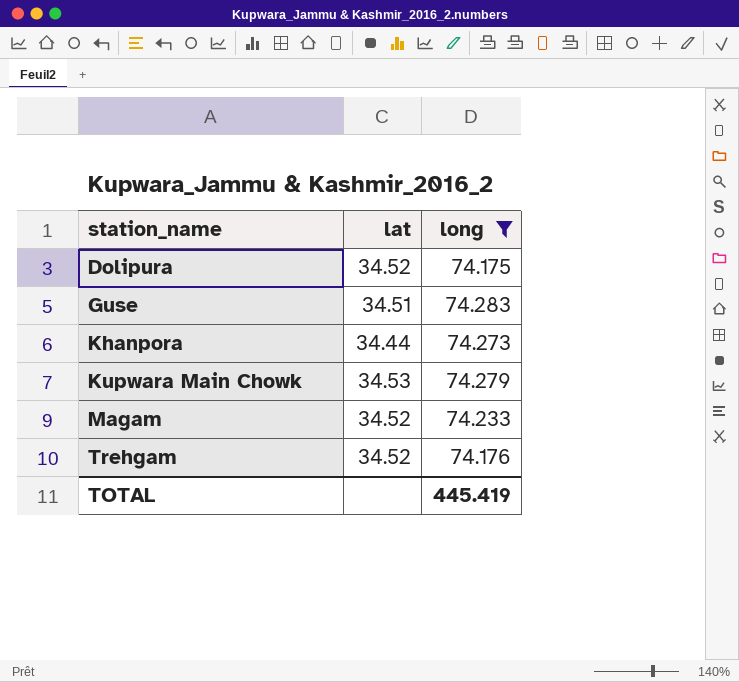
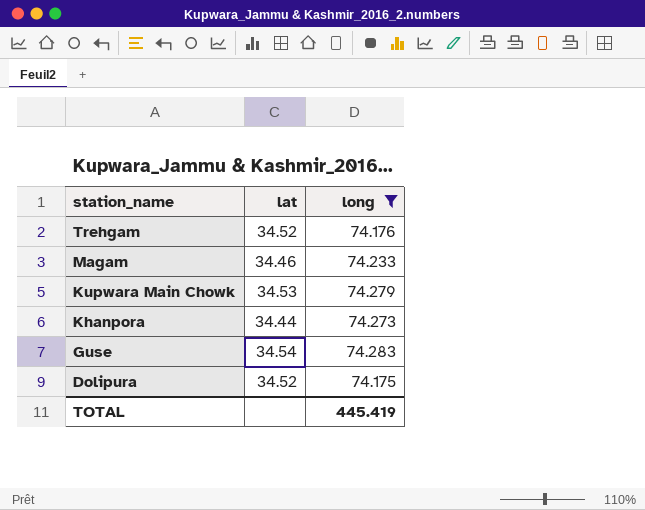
row order: station_name ascending -> station_name descending
Magam | lat: 34.52 -> 34.46
Guse | lat: 34.51 -> 34.54

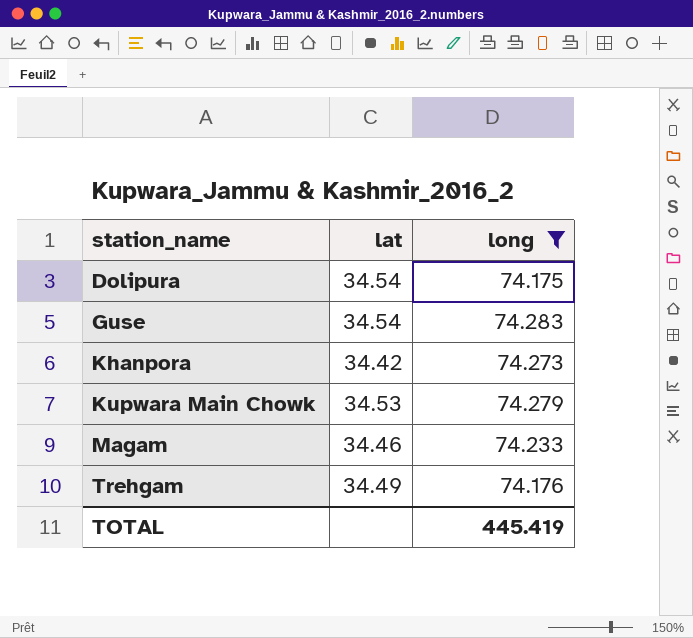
row order: station_name descending -> station_name ascending
Dolipura | lat: 34.52 -> 34.54
Khanpora | lat: 34.44 -> 34.42
Trehgam | lat: 34.52 -> 34.49

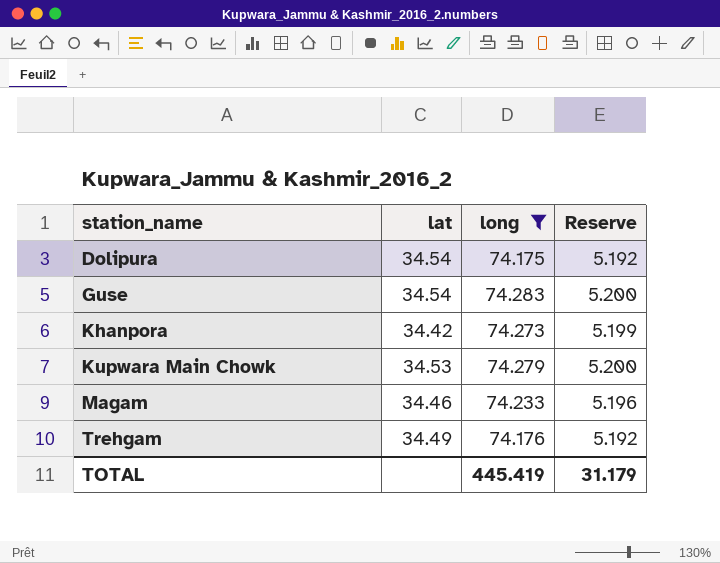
column Reserve | formula: none -> [long] * 0.07

